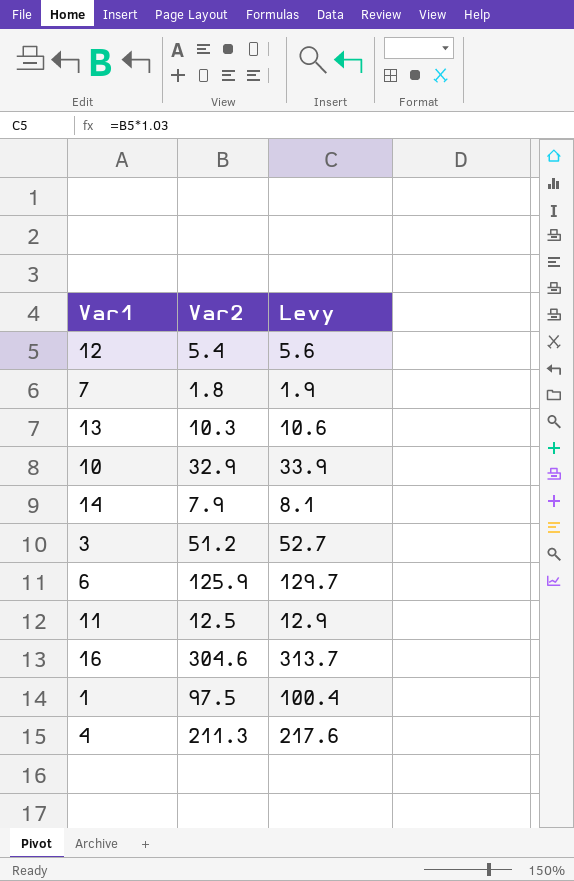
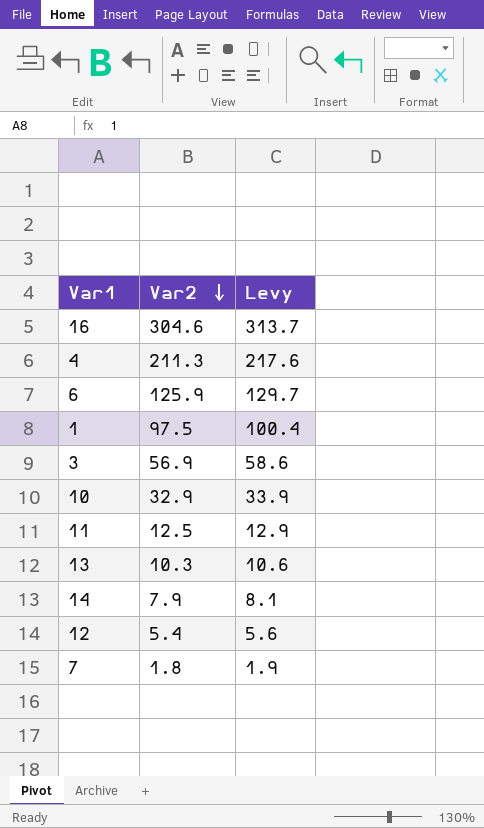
row order: none -> Var2 descending
3 | Var2: 51.2 -> 56.9
3 | Levy: 52.7 -> 58.6

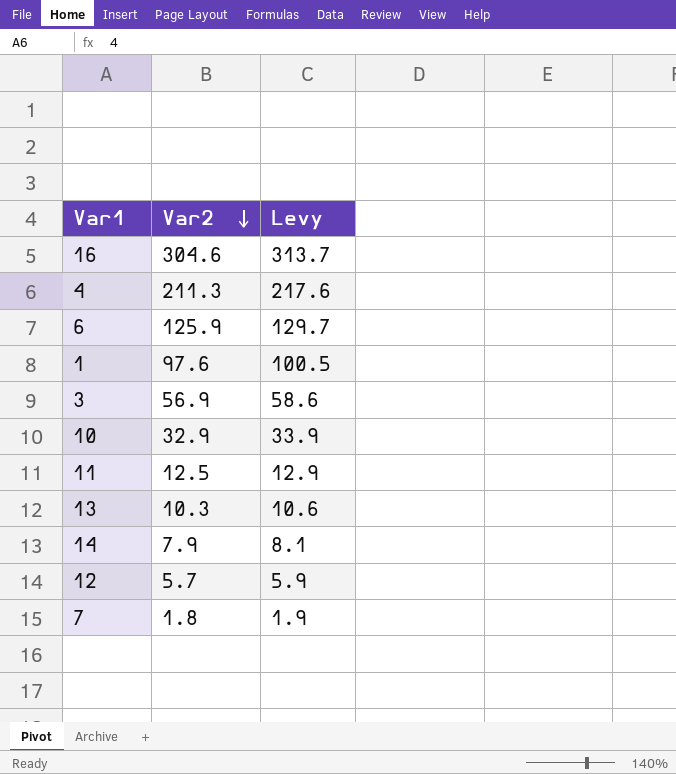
1 | Var2: 97.5 -> 97.6
1 | Levy: 100.4 -> 100.5
12 | Var2: 5.4 -> 5.7
12 | Levy: 5.6 -> 5.9

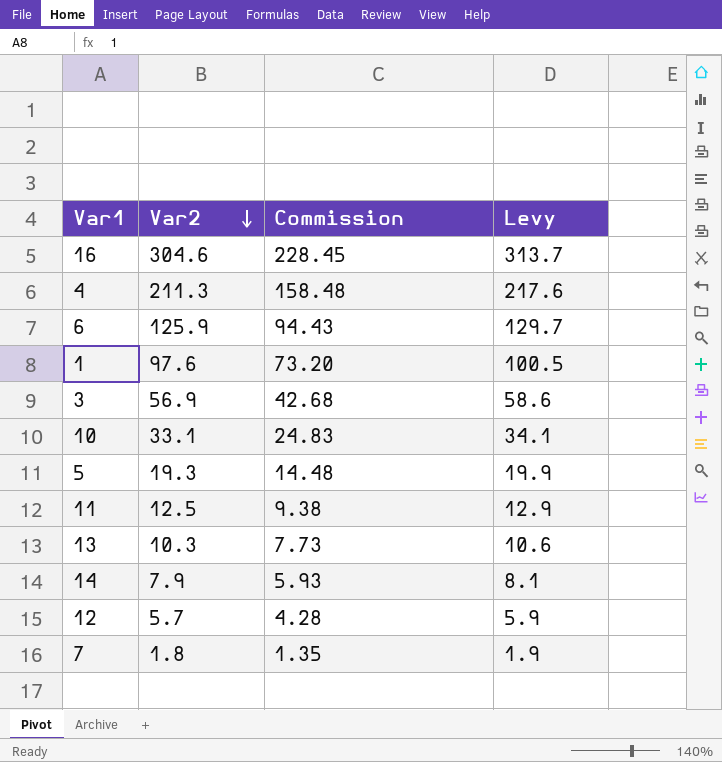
column Commission | formula: none -> [Var2] * 0.75
10 | Var2: 32.9 -> 33.1
10 | Levy: 33.9 -> 34.1
row 5: none -> 19.3 | 14.48 | 19.9

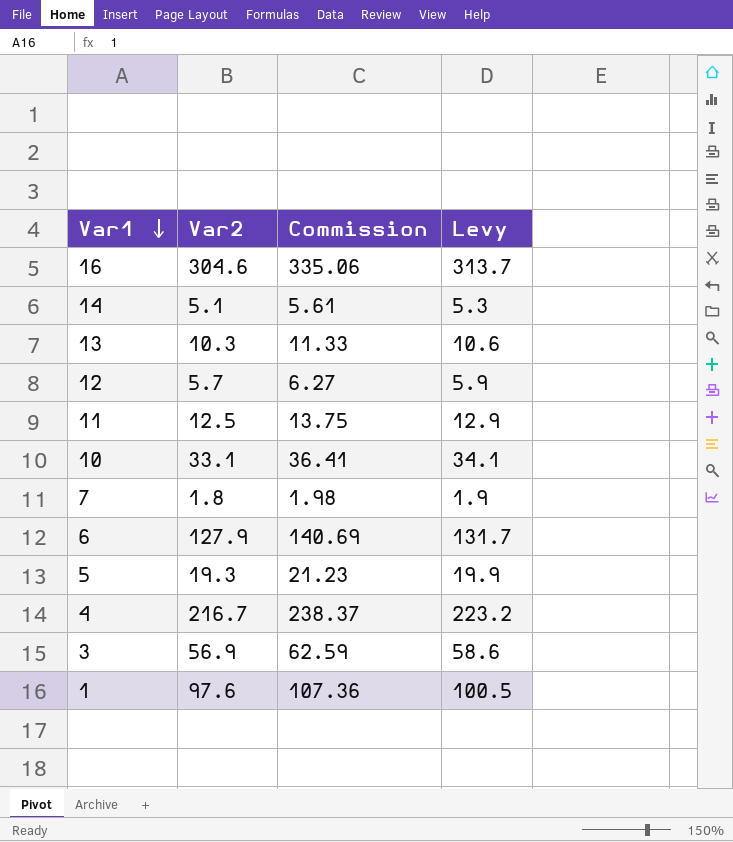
row order: Var2 descending -> Var1 descending
column Commission | formula: [Var2] * 0.75 -> [Var2] * 1.1
14 | Var2: 7.9 -> 5.1
14 | Levy: 8.1 -> 5.3
6 | Var2: 125.9 -> 127.9
6 | Levy: 129.7 -> 131.7
4 | Var2: 211.3 -> 216.7
4 | Levy: 217.6 -> 223.2

